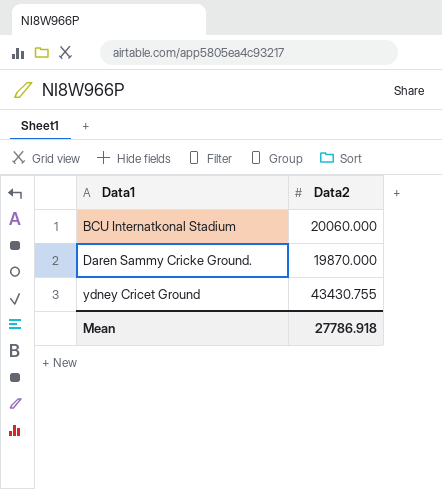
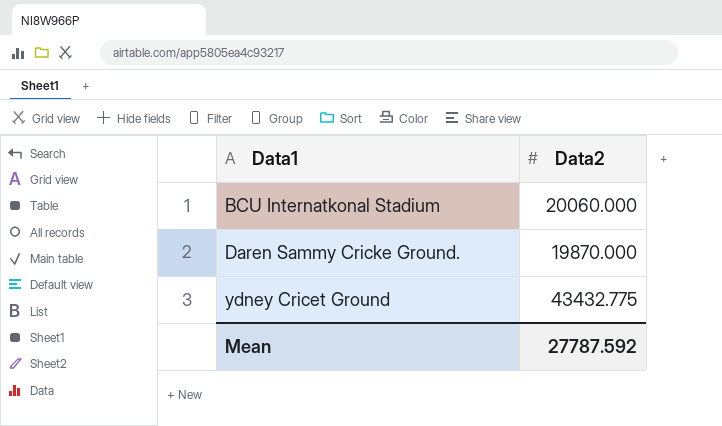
ydney Cricet Ground | Data2: 43430.755 -> 43432.775
Mean | Data2: 27786.918 -> 27787.592

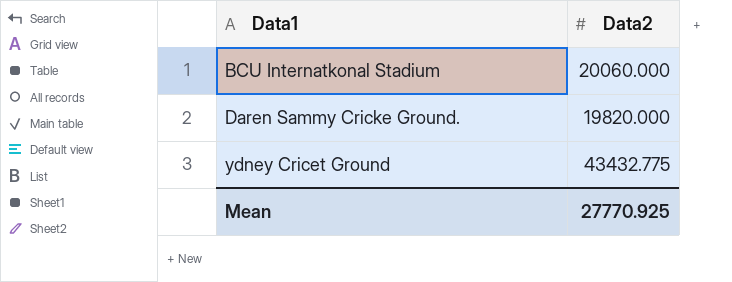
Daren Sammy Cricke Ground. | Data2: 19870.000 -> 19820.000
Mean | Data2: 27787.592 -> 27770.925

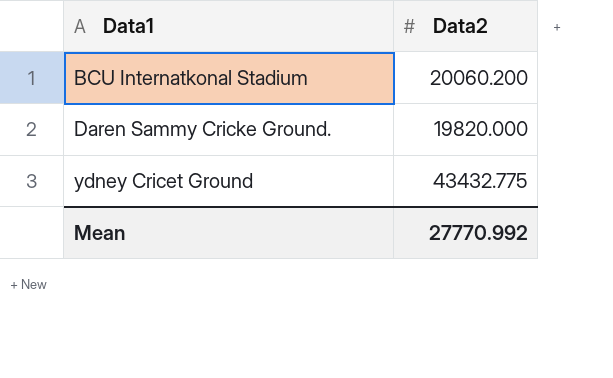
BCU Internatkonal Stadium | Data2: 20060.000 -> 20060.200
Mean | Data2: 27770.925 -> 27770.992

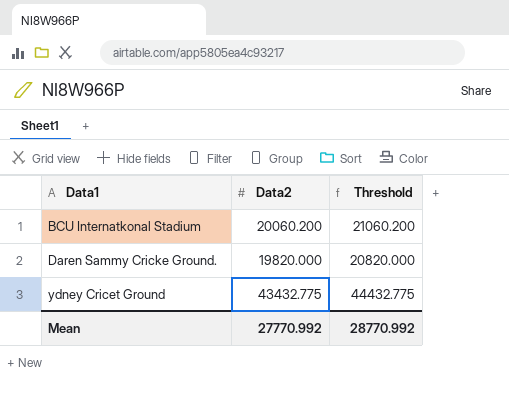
column Threshold | formula: none -> [Data2] + 1000

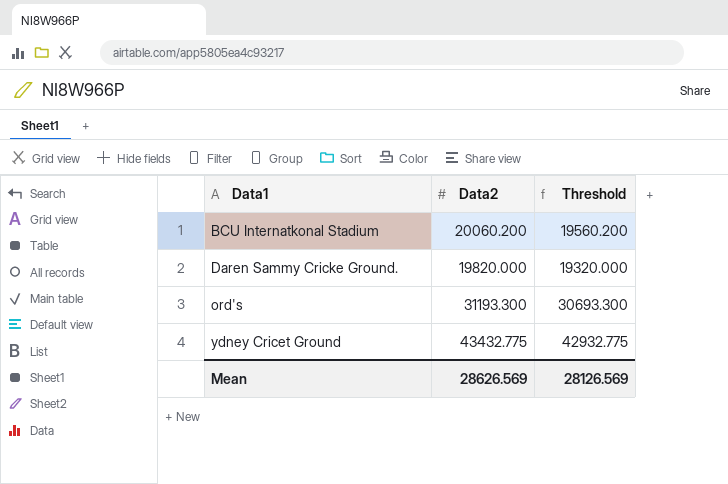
column Threshold | formula: [Data2] + 1000 -> [Data2] - 500
row ord's: none -> 31193.300 | 30693.300
Mean | Data2: 27770.992 -> 28626.569
Mean | Threshold: 28770.992 -> 28126.569

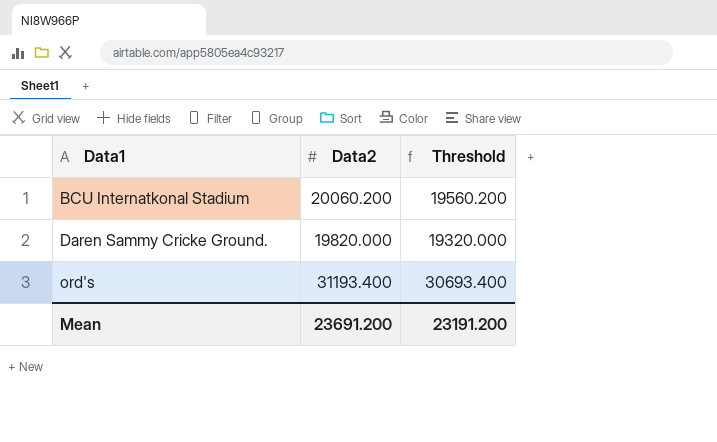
row ydney Cricet Ground: 43432.775 | 42932.775 -> none
ord's | Data2: 31193.300 -> 31193.400
ord's | Threshold: 30693.300 -> 30693.400
Mean | Data2: 28626.569 -> 23691.200
Mean | Threshold: 28126.569 -> 23191.200

